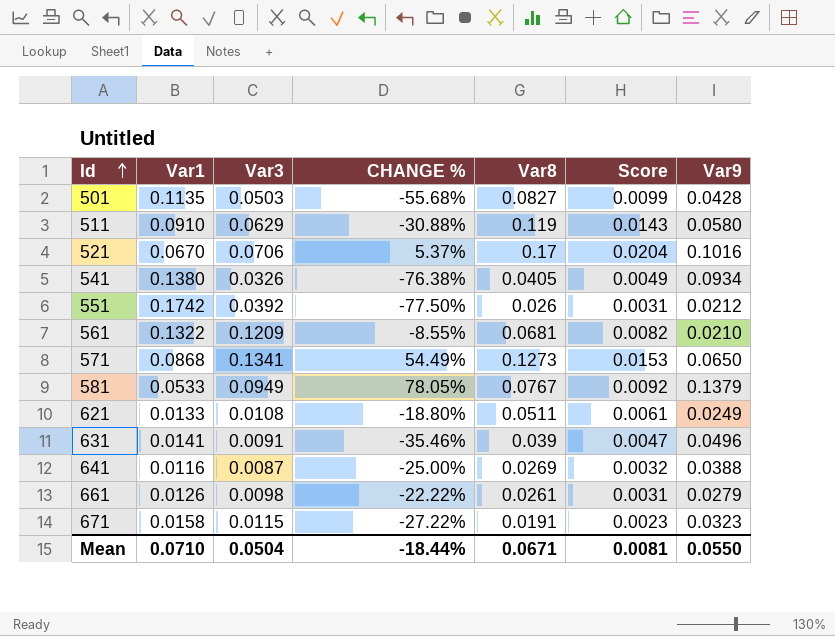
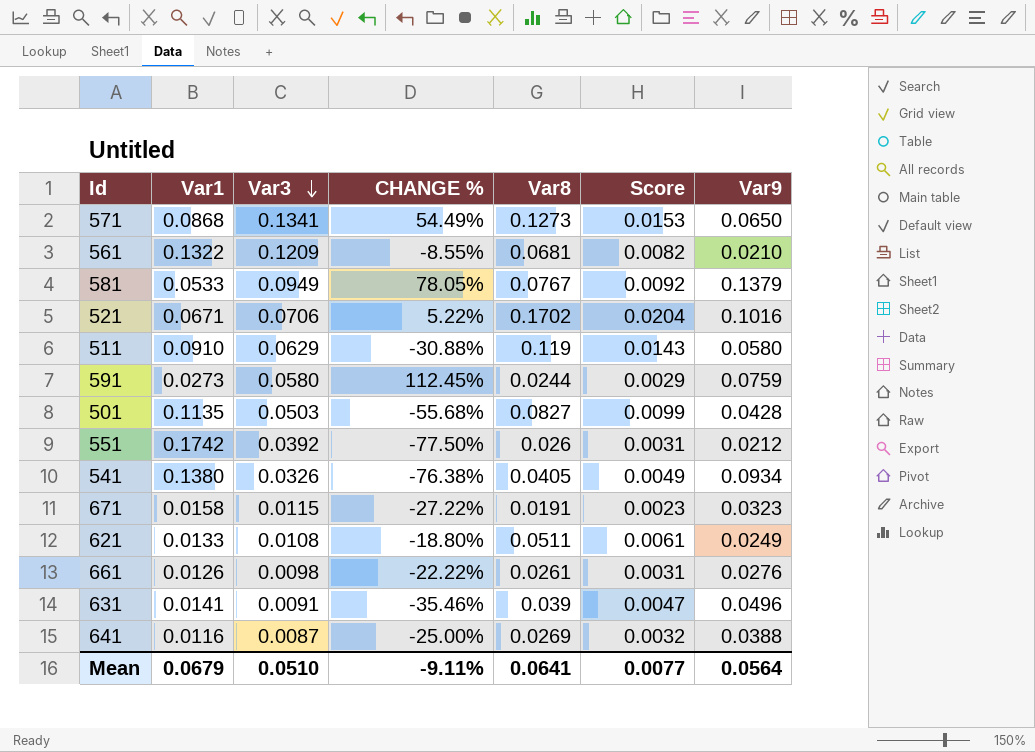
row order: Id ascending -> Var3 descending
521 | Var1: 0.0670 -> 0.0671
521 | CHANGE %: 5.37% -> 5.22%
521 | Var8: 0.17 -> 0.1702
row 591: none -> 0.0273 | 0.0580 | 112.45% | 0.0244 | 0.0029 | 0.0759
661 | Var9: 0.0279 -> 0.0276
Mean | Var1: 0.0710 -> 0.0679
Mean | Var3: 0.0504 -> 0.0510
Mean | CHANGE %: -18.44% -> -9.11%
Mean | Var8: 0.0671 -> 0.0641
Mean | Score: 0.0081 -> 0.0077
Mean | Var9: 0.0550 -> 0.0564

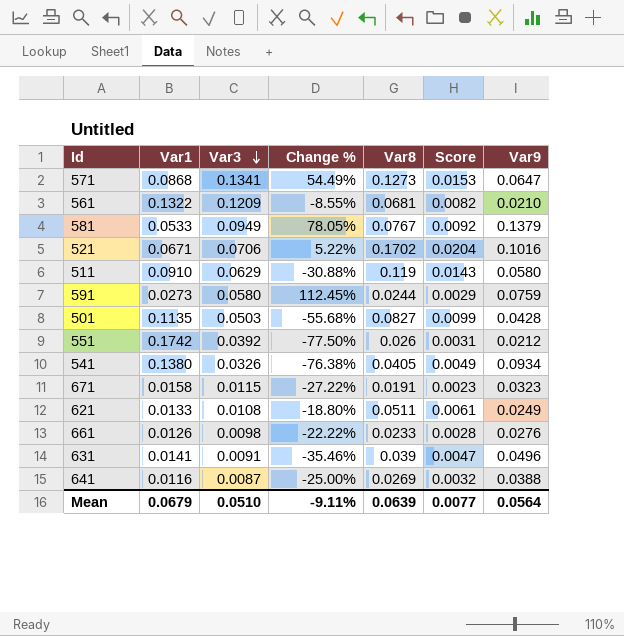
column name: CHANGE % -> Change %
571 | Var9: 0.0650 -> 0.0647
661 | Var8: 0.0261 -> 0.0233
661 | Score: 0.0031 -> 0.0028
Mean | Var8: 0.0641 -> 0.0639

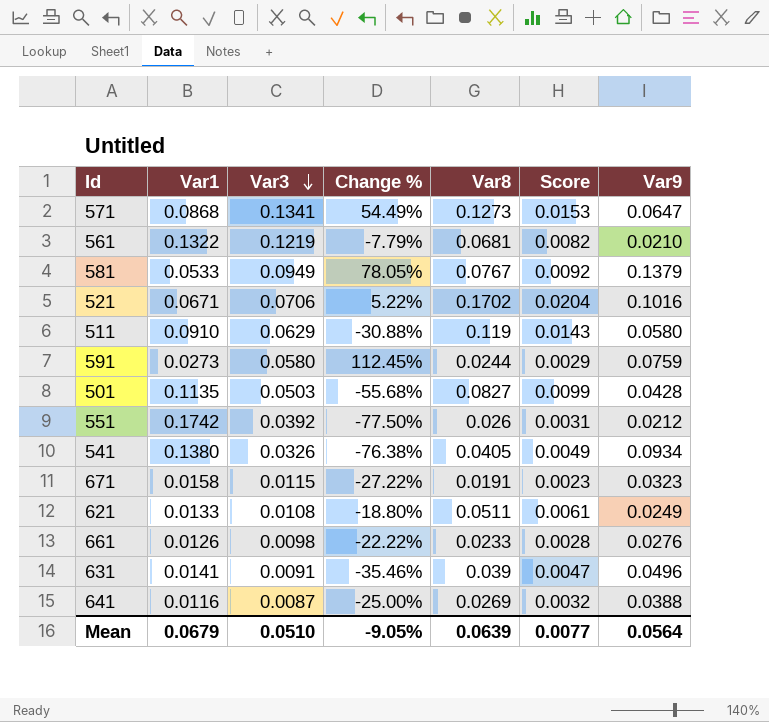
561 | Var3: 0.1209 -> 0.1219
561 | Change %: -8.55% -> -7.79%
Mean | Change %: -9.11% -> -9.05%

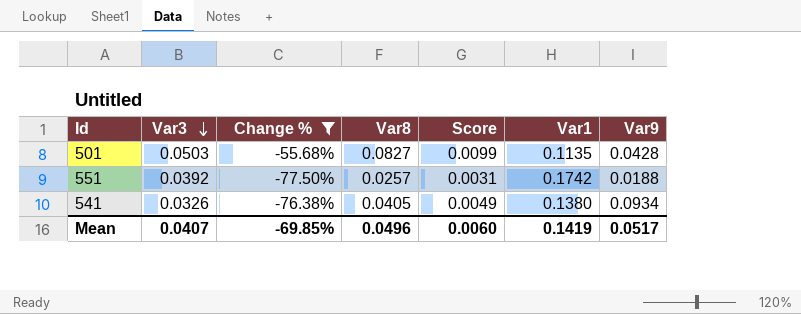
filter: none -> Change % <= -55.68%
column Var1 | position: 2 -> 6
551 | Var8: 0.026 -> 0.0257
551 | Var9: 0.0212 -> 0.0188
Mean | Var3: 0.0510 -> 0.0407
Mean | Change %: -9.05% -> -69.85%
Mean | Var8: 0.0639 -> 0.0496
Mean | Score: 0.0077 -> 0.0060
Mean | Var1: 0.0679 -> 0.1419
Mean | Var9: 0.0564 -> 0.0517

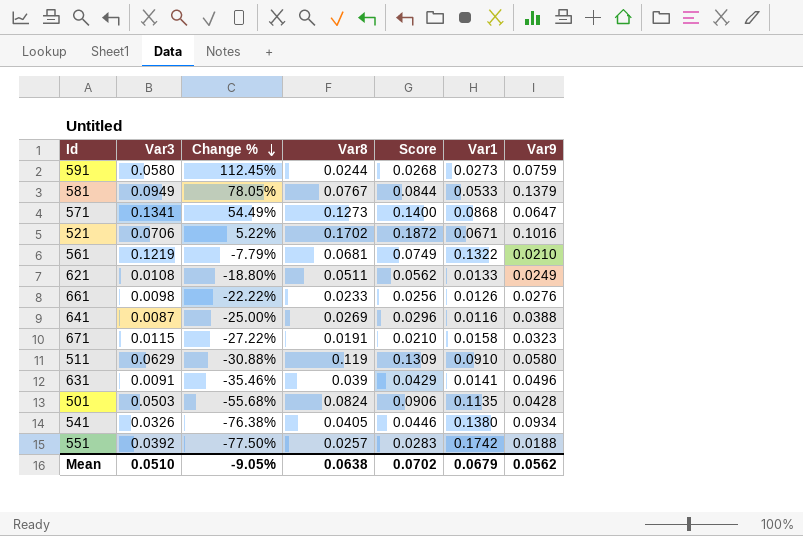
filter: Change % <= -55.68% -> none
row order: Var3 descending -> Change % descending
column Score | formula: [Var8] * 0.12 -> [Var8] * 1.1
501 | Var8: 0.0827 -> 0.0824
Mean | Var3: 0.0407 -> 0.0510
Mean | Change %: -69.85% -> -9.05%
Mean | Var8: 0.0496 -> 0.0638
Mean | Score: 0.0060 -> 0.0702
Mean | Var1: 0.1419 -> 0.0679
Mean | Var9: 0.0517 -> 0.0562

